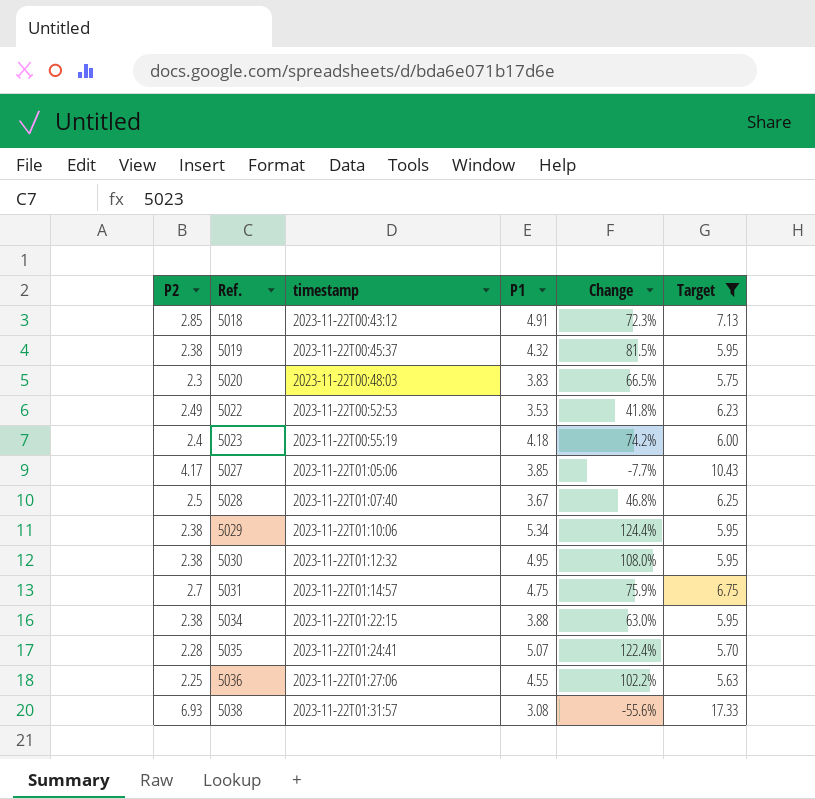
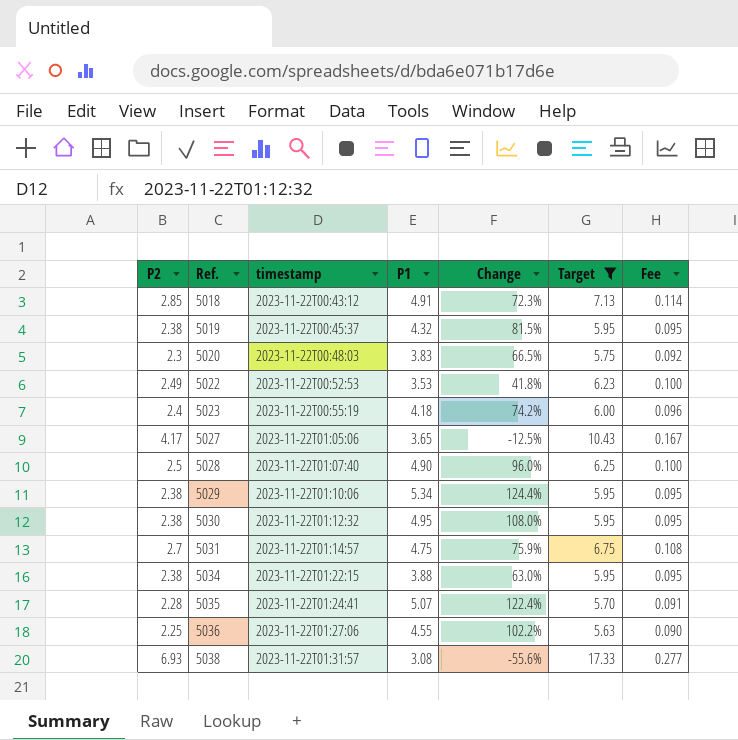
column Fee | formula: none -> [P2] * 0.04
5027 | P1: 3.85 -> 3.65
5027 | Change: -7.7% -> -12.5%
5028 | P1: 3.67 -> 4.90
5028 | Change: 46.8% -> 96.0%

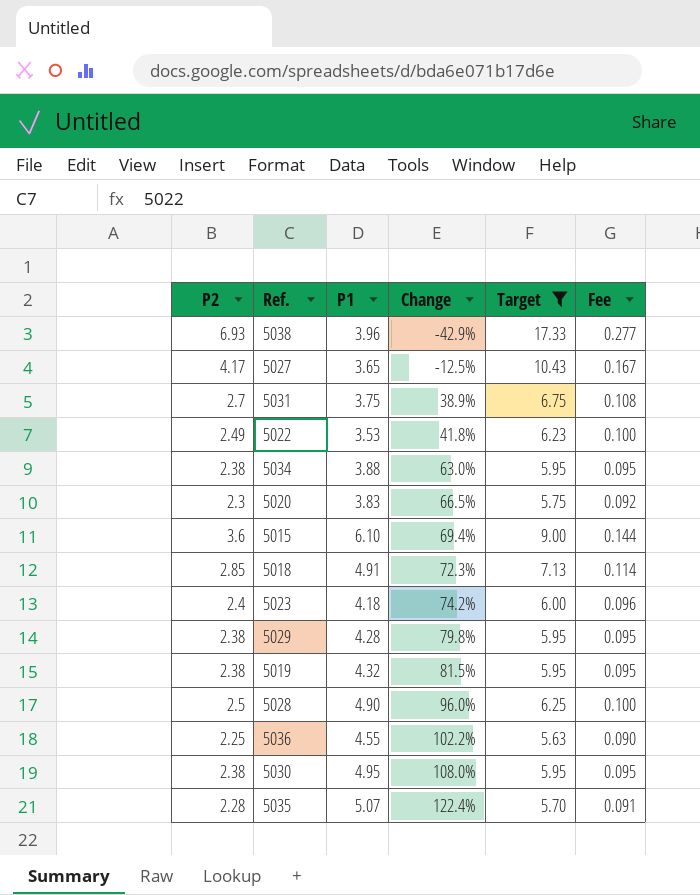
row order: Ref. ascending -> Change ascending
column timestamp | position: 3 -> none
5038 | P1: 3.08 -> 3.96
5038 | Change: -55.6% -> -42.9%
5031 | P1: 4.75 -> 3.75
5031 | Change: 75.9% -> 38.9%
row 5015: none -> 3.6 | 6.10 | 69.4% | 9.00 | 0.144
5029 | P1: 5.34 -> 4.28
5029 | Change: 124.4% -> 79.8%

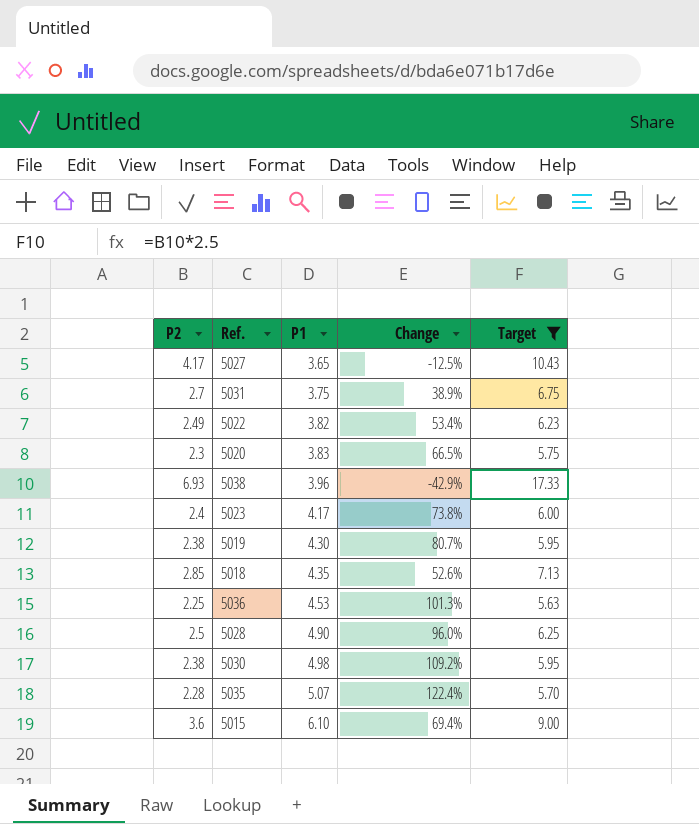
row order: Change ascending -> P1 ascending
column Fee | formula: [P2] * 0.04 -> none
row 5034: 2.38 | 3.88 | 63.0% | 5.95 | 0.095 -> none
row 5029: 2.38 | 4.28 | 79.8% | 5.95 | 0.095 -> none
5022 | P1: 3.53 -> 3.82
5022 | Change: 41.8% -> 53.4%
5023 | P1: 4.18 -> 4.17
5023 | Change: 74.2% -> 73.8%
5019 | P1: 4.32 -> 4.30
5019 | Change: 81.5% -> 80.7%
5018 | P1: 4.91 -> 4.35
5018 | Change: 72.3% -> 52.6%
5036 | P1: 4.55 -> 4.53
5036 | Change: 102.2% -> 101.3%
5030 | P1: 4.95 -> 4.98
5030 | Change: 108.0% -> 109.2%

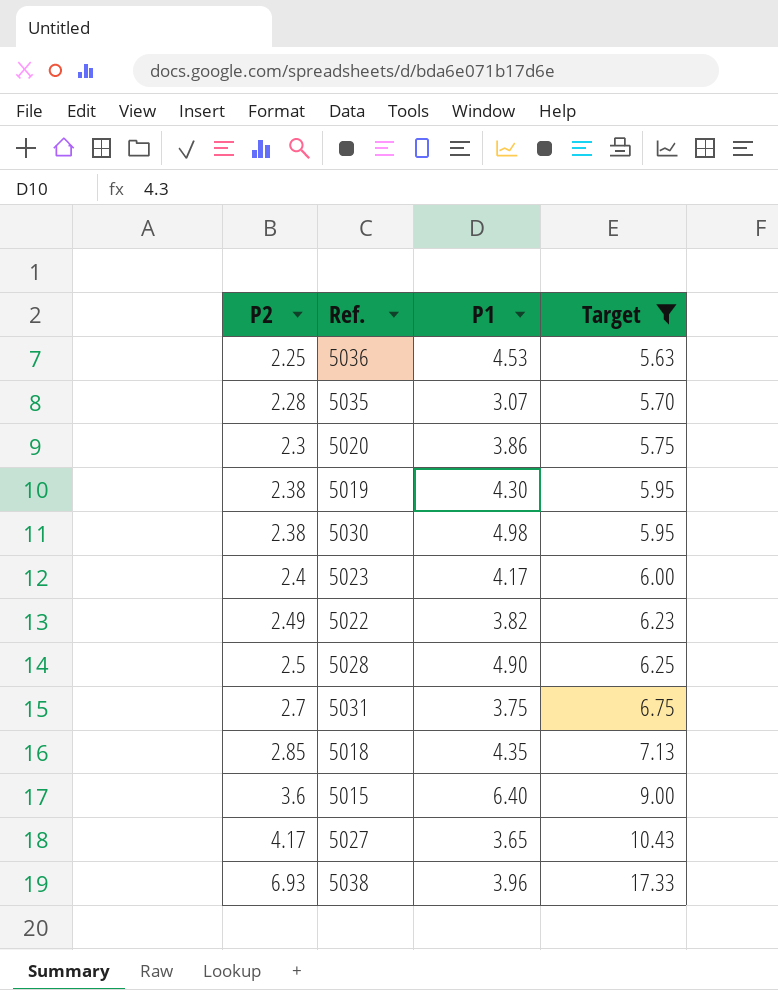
row order: P1 ascending -> P2 ascending
column Change | formula: ([P1] - [P2]) / [P2] -> none
5035 | P1: 5.07 -> 3.07
5020 | P1: 3.83 -> 3.86
5015 | P1: 6.10 -> 6.40

